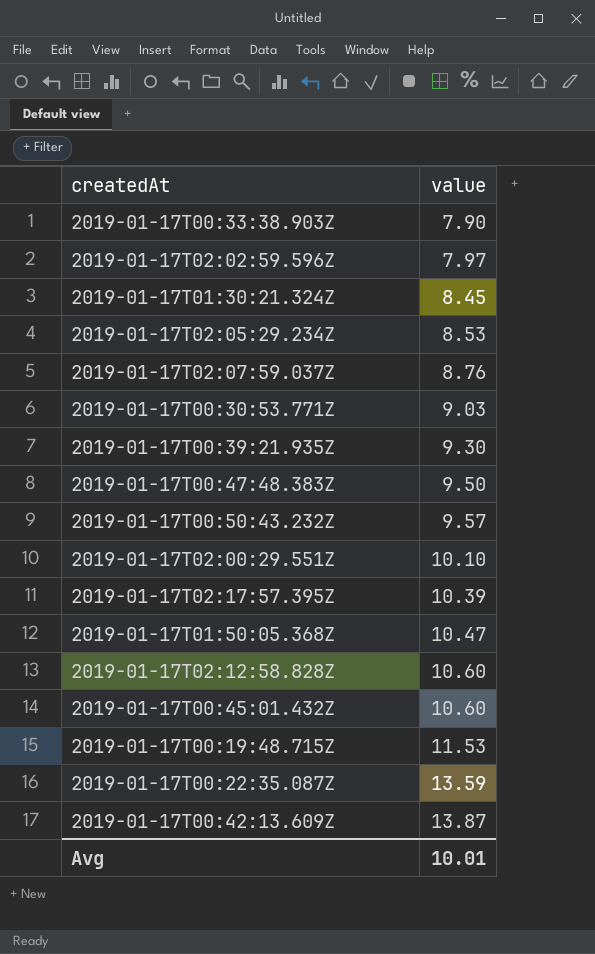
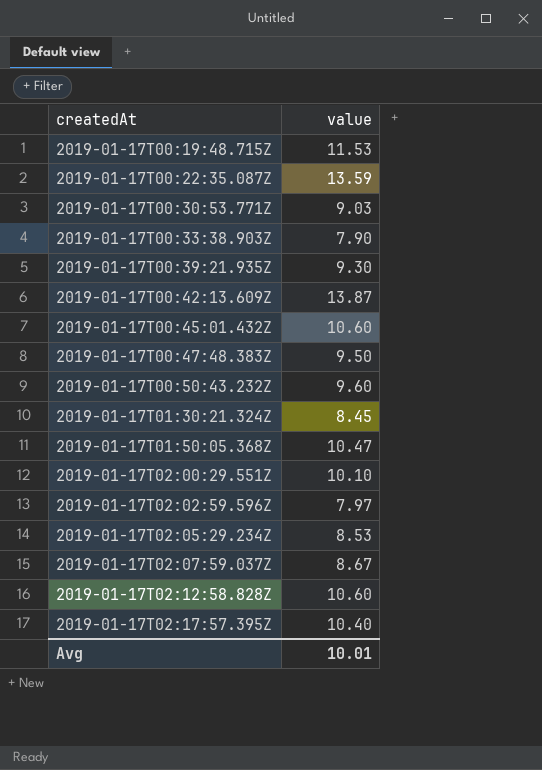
row order: value ascending -> createdAt ascending
2019-01-17T00:50:43.232Z | value: 9.57 -> 9.60
2019-01-17T02:07:59.037Z | value: 8.76 -> 8.67
2019-01-17T02:17:57.395Z | value: 10.39 -> 10.40

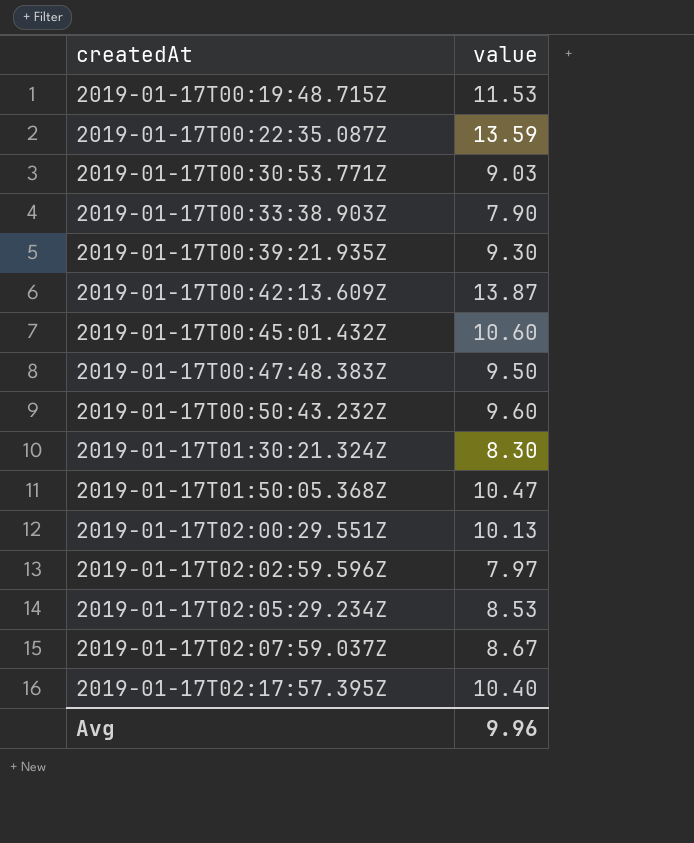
row 2019-01-17T02:12:58.828Z: 10.60 -> none
2019-01-17T01:30:21.324Z | value: 8.45 -> 8.30
2019-01-17T02:00:29.551Z | value: 10.10 -> 10.13
Avg | value: 10.01 -> 9.96

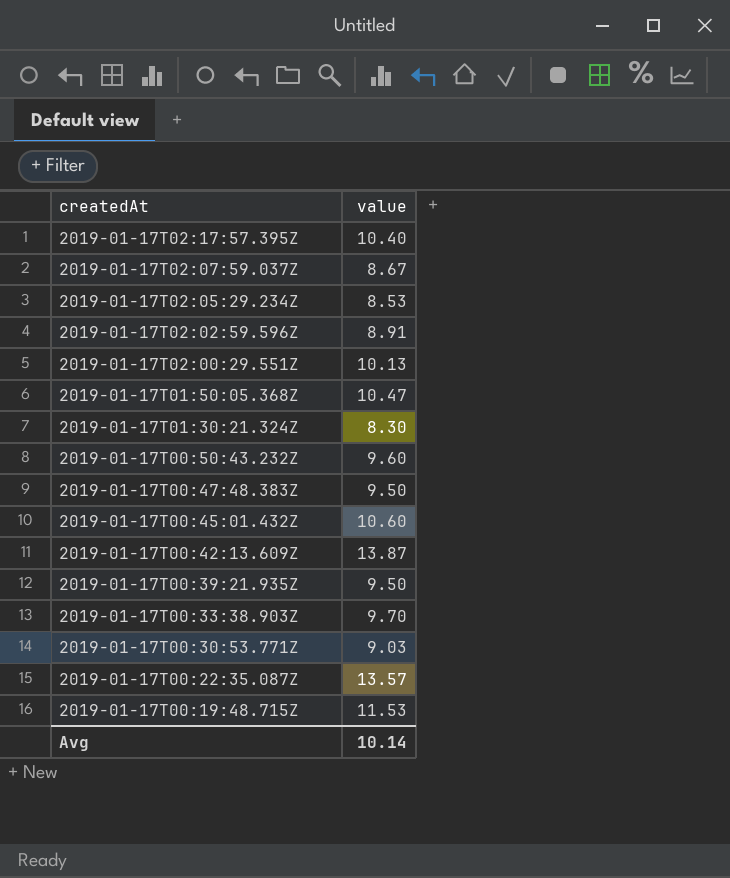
row order: createdAt ascending -> createdAt descending
2019-01-17T02:02:59.596Z | value: 7.97 -> 8.91
2019-01-17T00:39:21.935Z | value: 9.30 -> 9.50
2019-01-17T00:33:38.903Z | value: 7.90 -> 9.70
2019-01-17T00:22:35.087Z | value: 13.59 -> 13.57
Avg | value: 9.96 -> 10.14

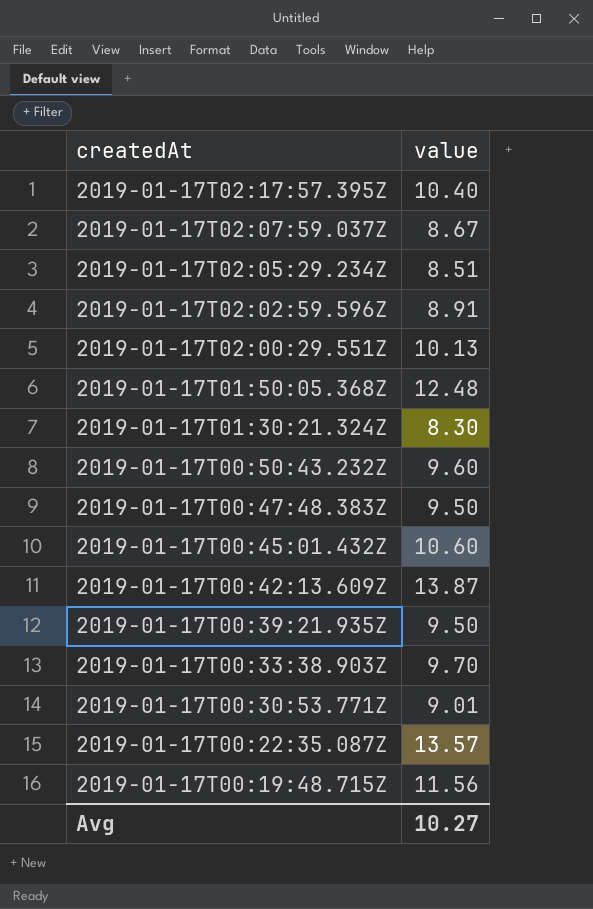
2019-01-17T02:05:29.234Z | value: 8.53 -> 8.51
2019-01-17T01:50:05.368Z | value: 10.47 -> 12.48
2019-01-17T00:30:53.771Z | value: 9.03 -> 9.01
2019-01-17T00:19:48.715Z | value: 11.53 -> 11.56
Avg | value: 10.14 -> 10.27

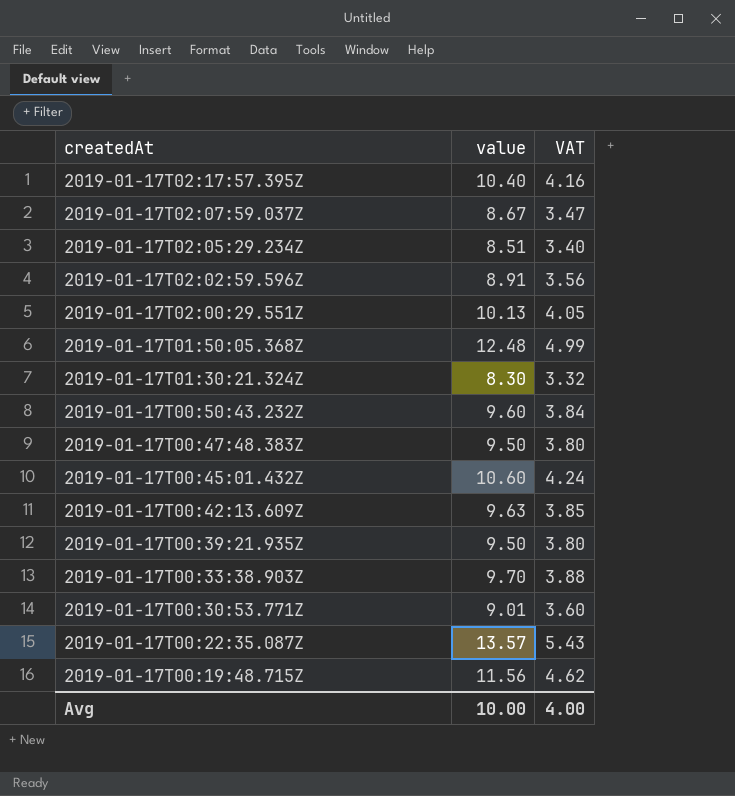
column VAT | formula: none -> [value] * 0.4
2019-01-17T00:42:13.609Z | value: 13.87 -> 9.63
Avg | value: 10.27 -> 10.00

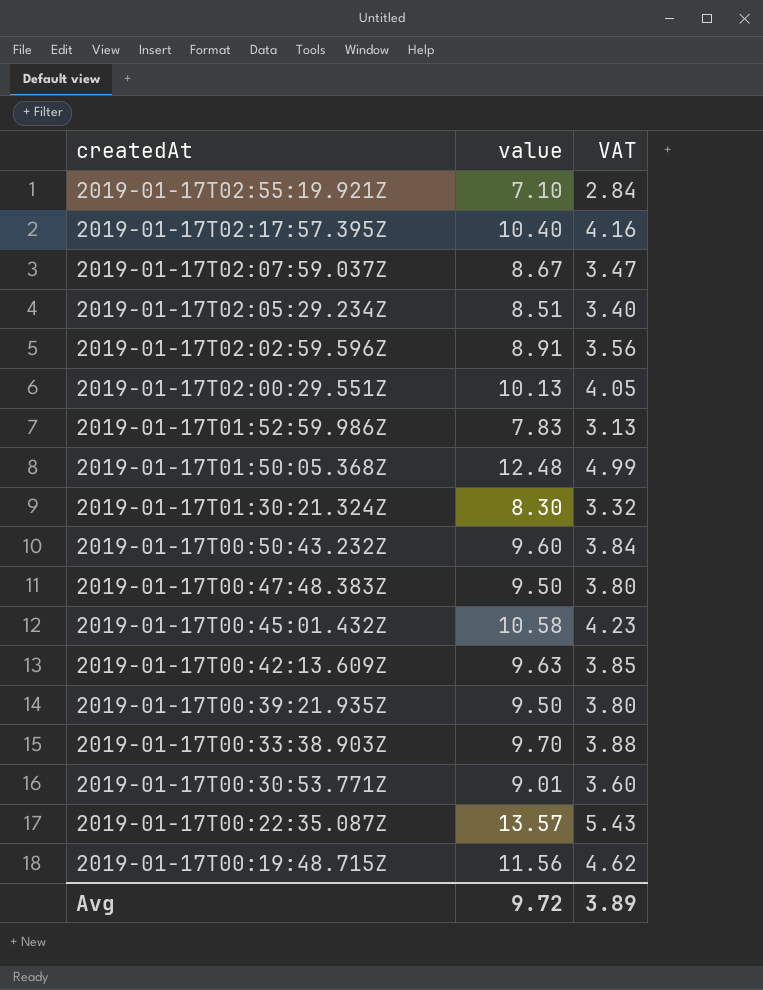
row 2019-01-17T02:55:19.921Z: none -> 7.10 | 2.84
row 2019-01-17T01:52:59.986Z: none -> 7.83 | 3.13
2019-01-17T00:45:01.432Z | value: 10.60 -> 10.58
2019-01-17T00:45:01.432Z | VAT: 4.24 -> 4.23
Avg | value: 10.00 -> 9.72
Avg | VAT: 4.00 -> 3.89

